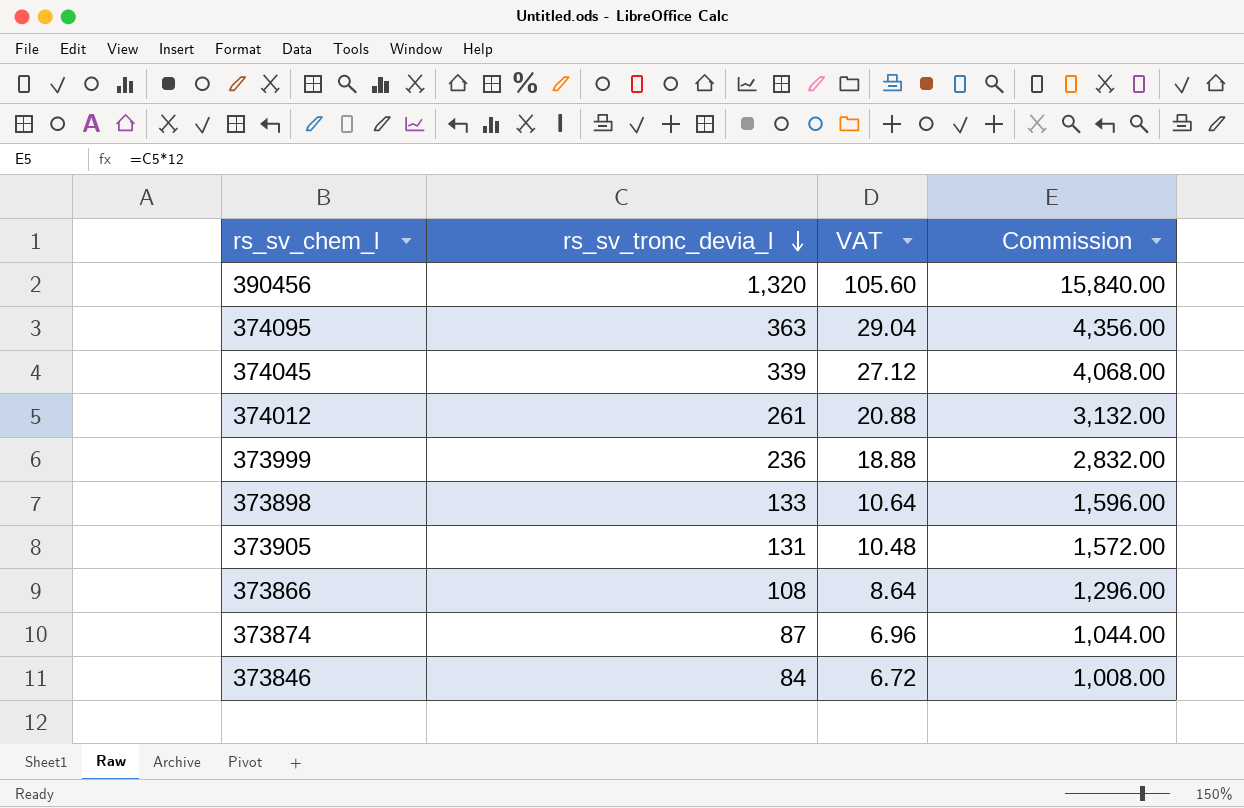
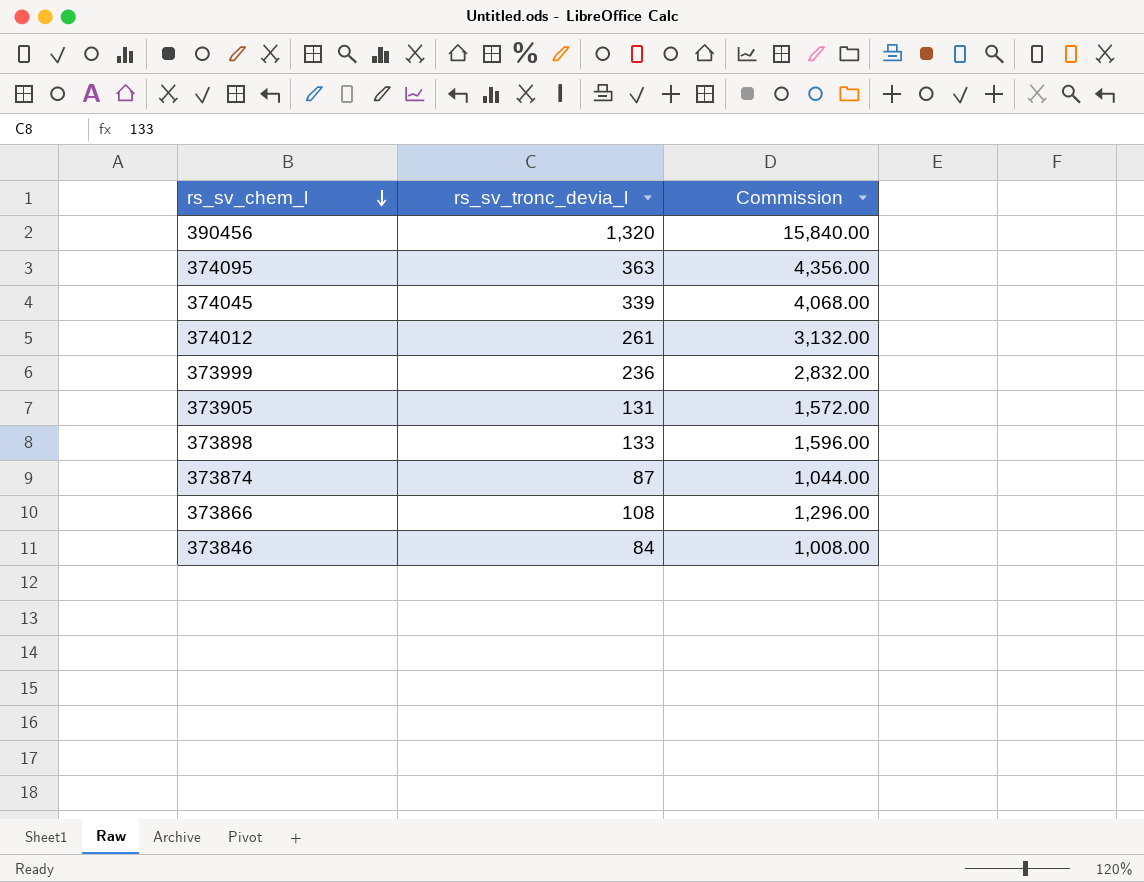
row order: rs_sv_tronc_devia_l descending -> rs_sv_chem_l descending
column VAT | formula: [rs_sv_tronc_devia_l] * 0.08 -> none

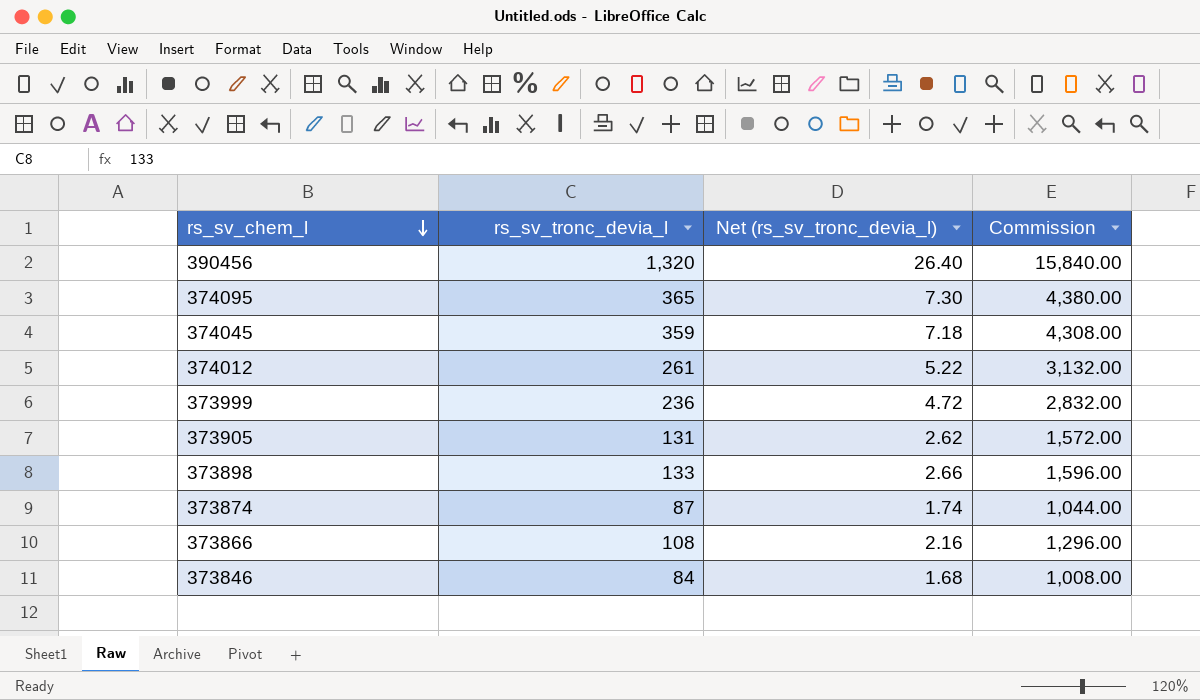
column Net (rs_sv_tronc_devia_l) | formula: none -> [rs_sv_tronc_devia_l] * 0.02
374095 | rs_sv_tronc_devia_l: 363 -> 365
374095 | Commission: 4,356.00 -> 4,380.00
374045 | rs_sv_tronc_devia_l: 339 -> 359
374045 | Commission: 4,068.00 -> 4,308.00

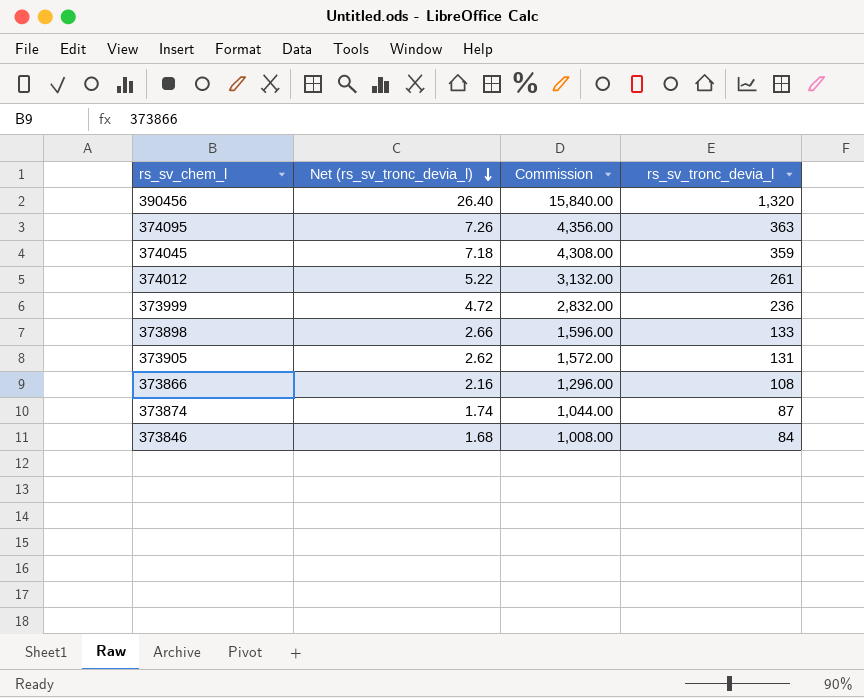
row order: rs_sv_chem_l descending -> Net (rs_sv_tronc_devia_l) descending
column rs_sv_tronc_devia_l | position: 2 -> 4
374095 | Net (rs_sv_tronc_devia_l): 7.30 -> 7.26
374095 | Commission: 4,380.00 -> 4,356.00
374095 | rs_sv_tronc_devia_l: 365 -> 363

